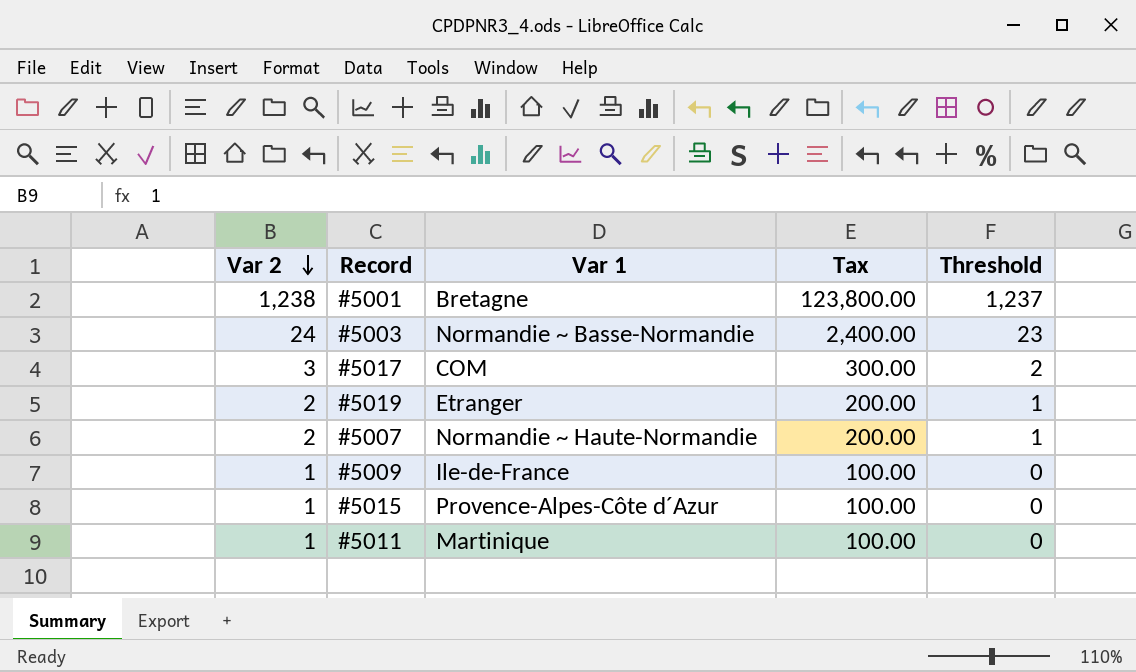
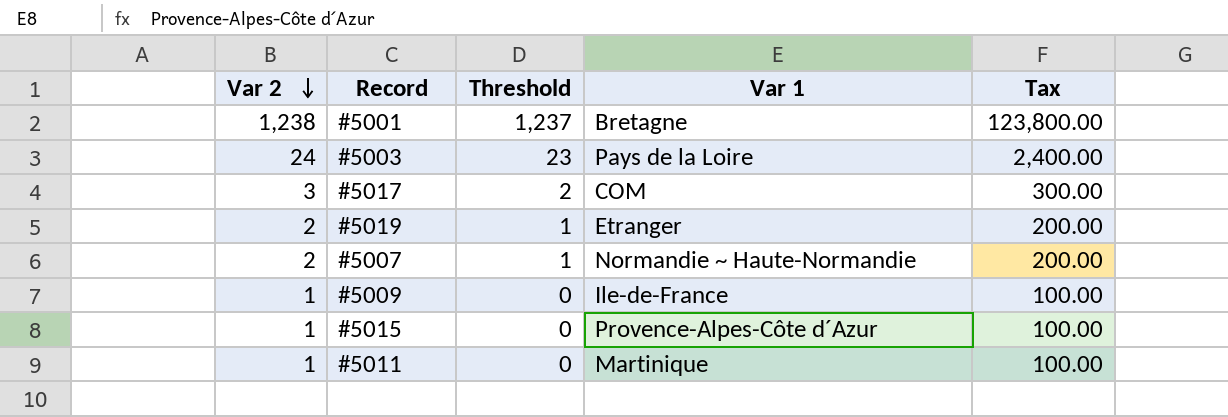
column Threshold | position: 5 -> 3
#5003 | Var 1: Normandie ~ Basse-Normandie -> Pays de la Loire

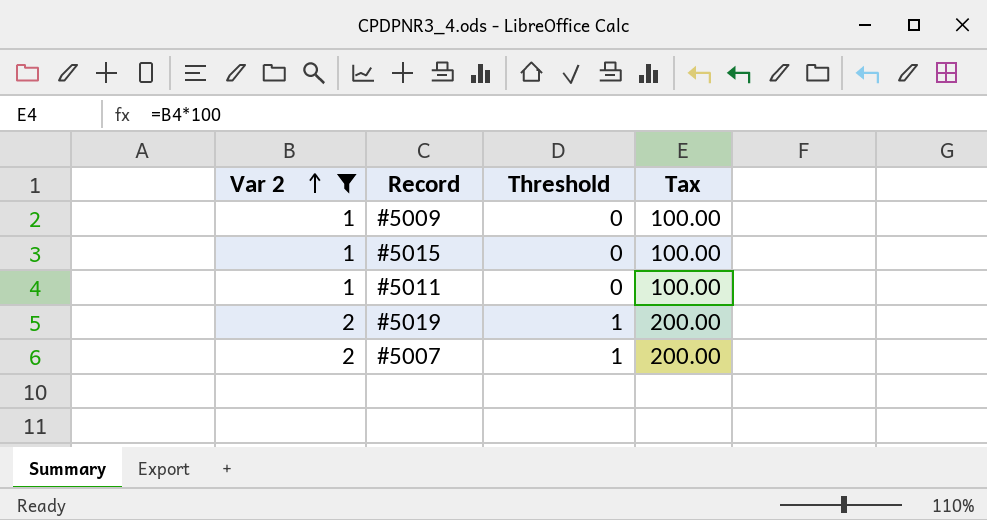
filter: none -> Var 2 <= 2
row order: Var 2 descending -> Var 2 ascending
column Var 1 | position: 4 -> none

